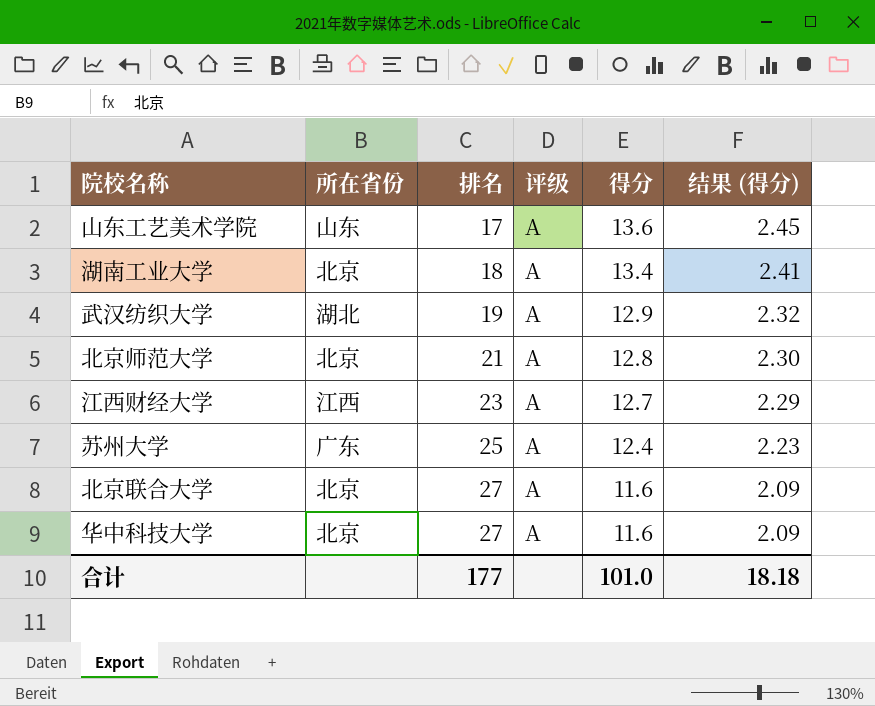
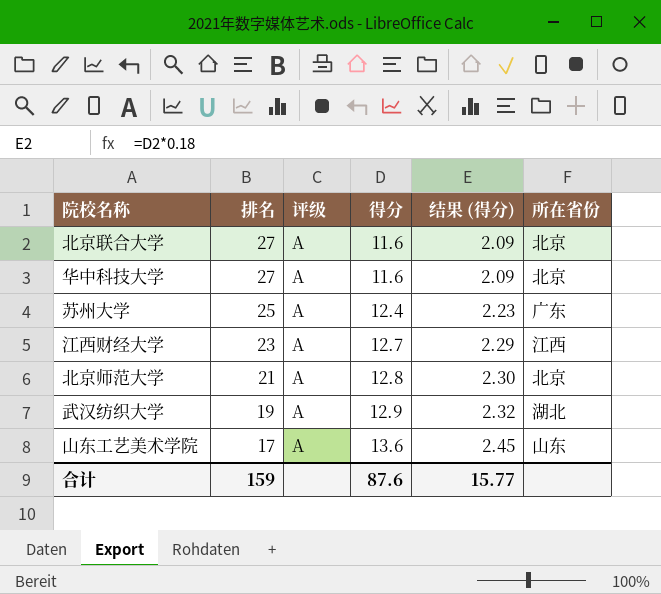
row order: 排名 ascending -> 排名 descending
column 所在省份 | position: 2 -> 6
row 湖南工业大学: 北京 | 18 | A | 13.4 | 2.41 -> none
合计 | 排名: 177 -> 159
合计 | 得分: 101.0 -> 87.6
合计 | 结果 (得分): 18.18 -> 15.77

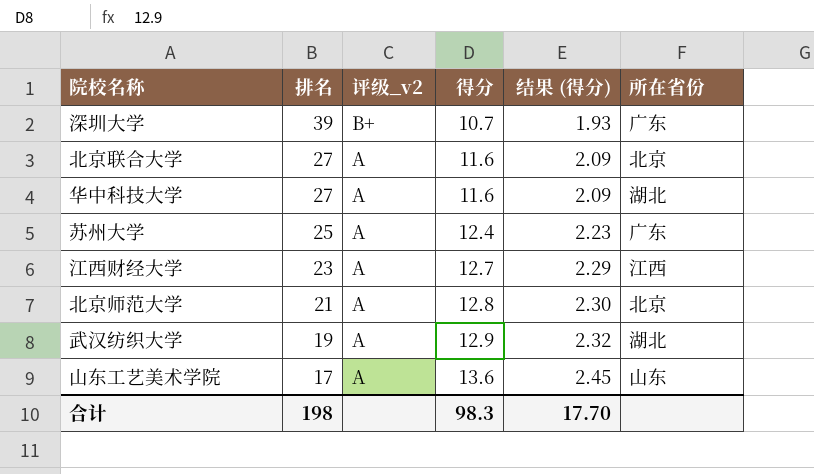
column name: 评级 -> 评级_v2
row 深圳大学: none -> 39 | B+ | 10.7 | 1.93 | 广东
华中科技大学 | 所在省份: 北京 -> 湖北
合计 | 排名: 159 -> 198
合计 | 得分: 87.6 -> 98.3
合计 | 结果 (得分): 15.77 -> 17.70

